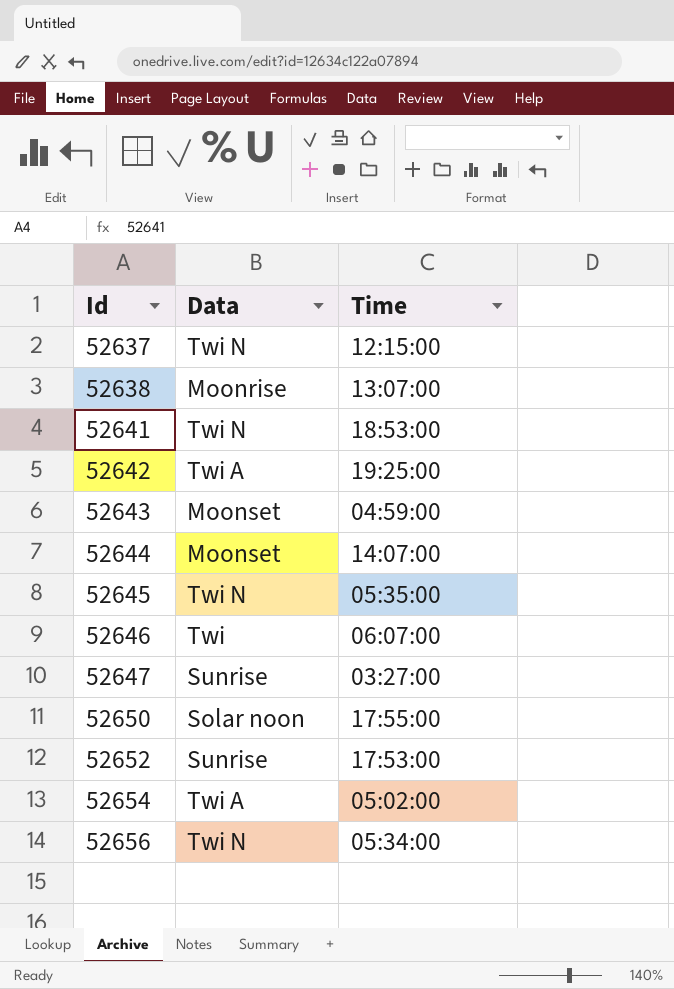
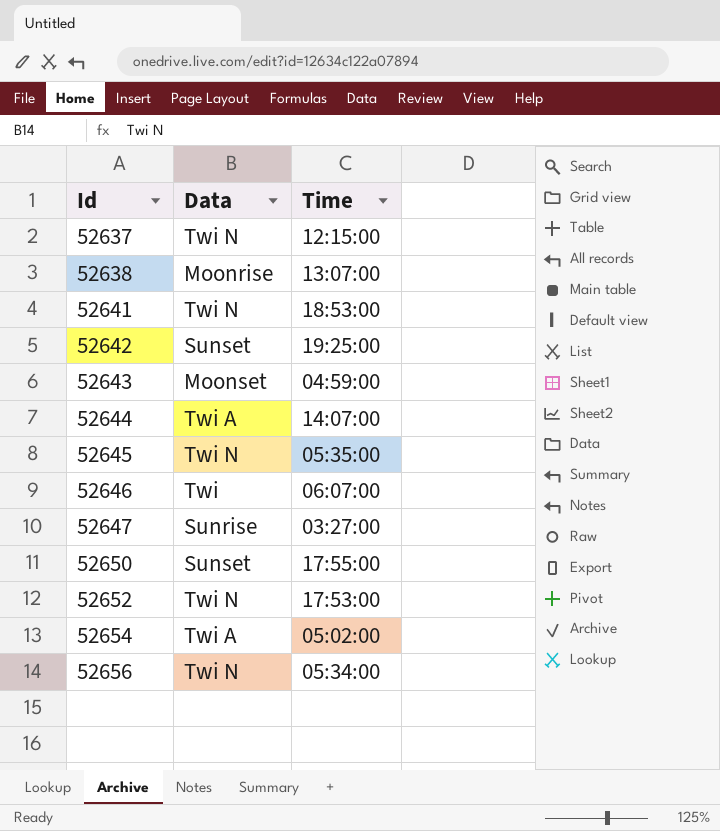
52642 | Data: Twi A -> Sunset
52644 | Data: Moonset -> Twi A
52650 | Data: Solar noon -> Sunset
52652 | Data: Sunrise -> Twi N

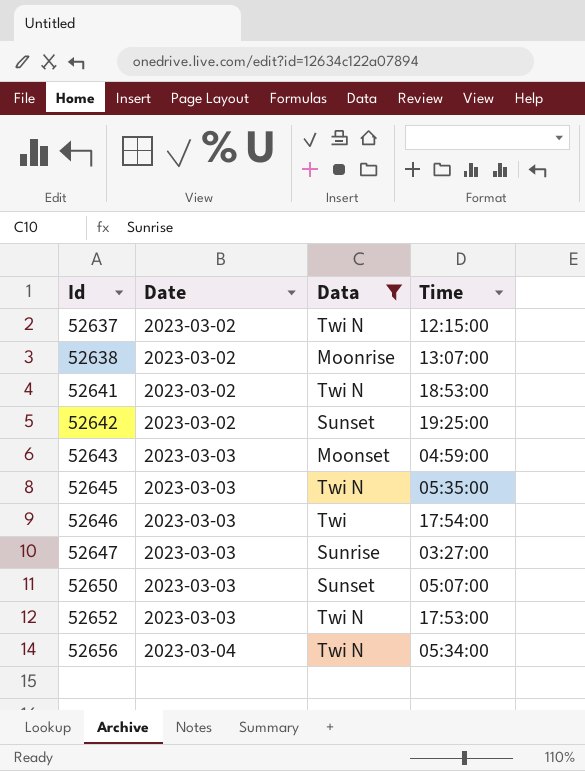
filter: none -> Data != Twi A
column Date | position: none -> 2
52646 | Time: 06:07:00 -> 17:54:00
52650 | Time: 17:55:00 -> 05:07:00

